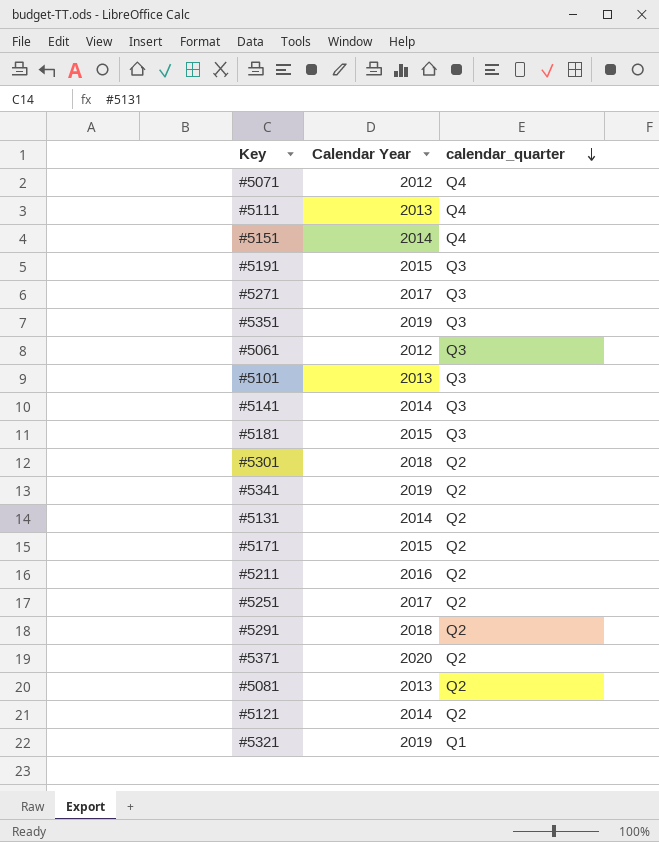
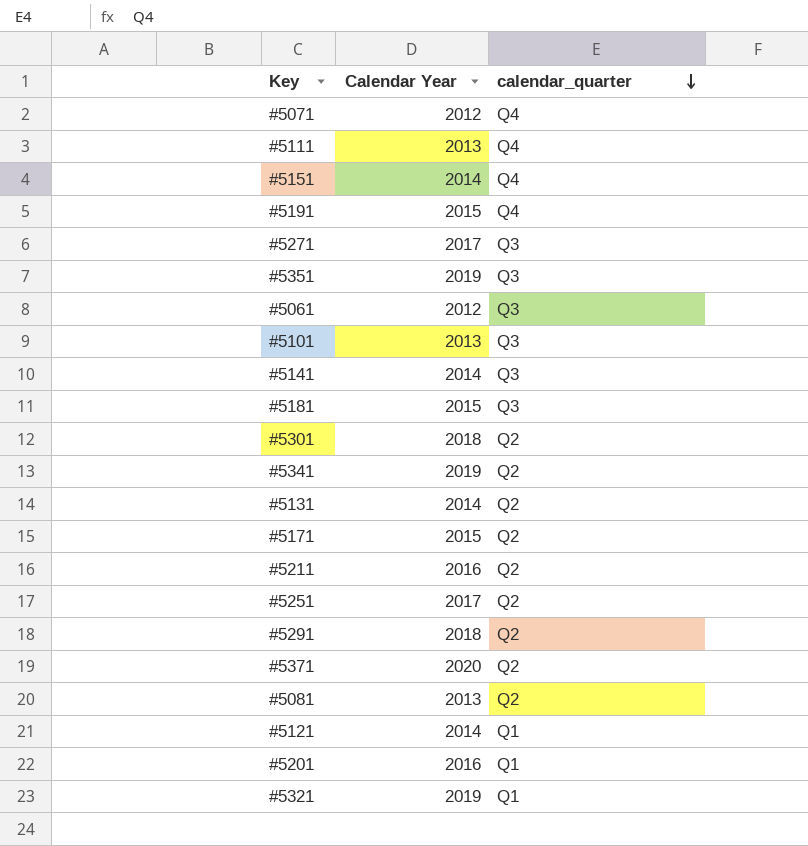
#5191 | calendar_quarter: Q3 -> Q4
#5121 | calendar_quarter: Q2 -> Q1
row #5201: none -> 2016 | Q1

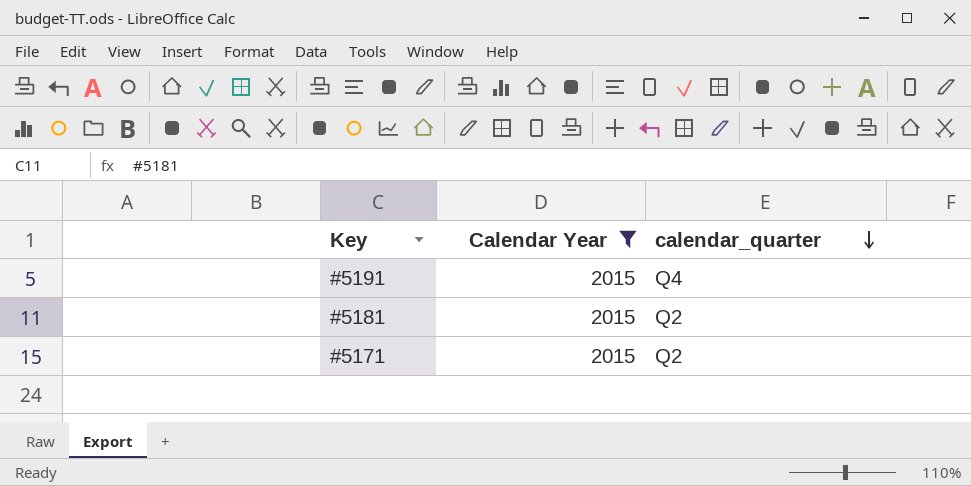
filter: none -> Calendar Year = 2015
#5181 | calendar_quarter: Q3 -> Q2

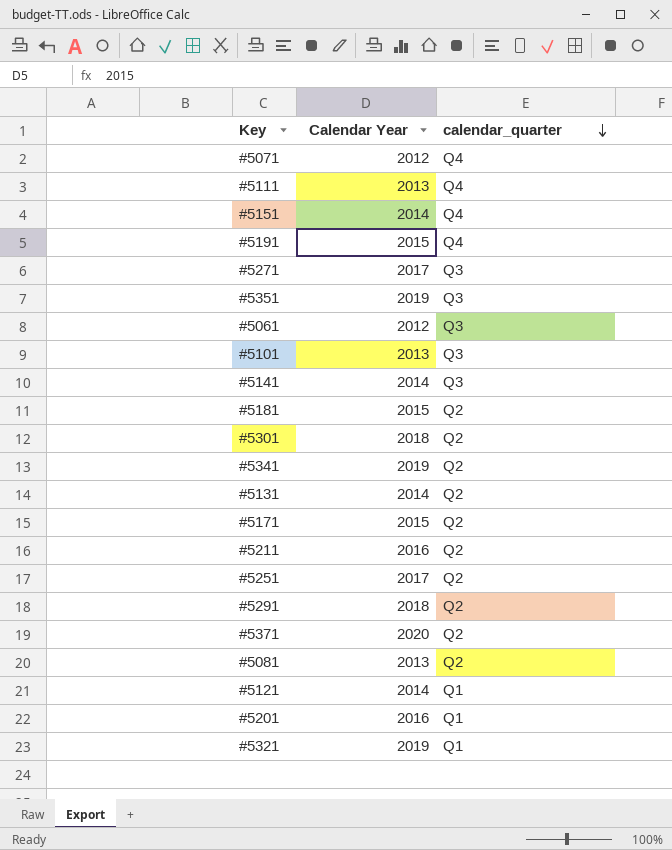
filter: Calendar Year = 2015 -> none

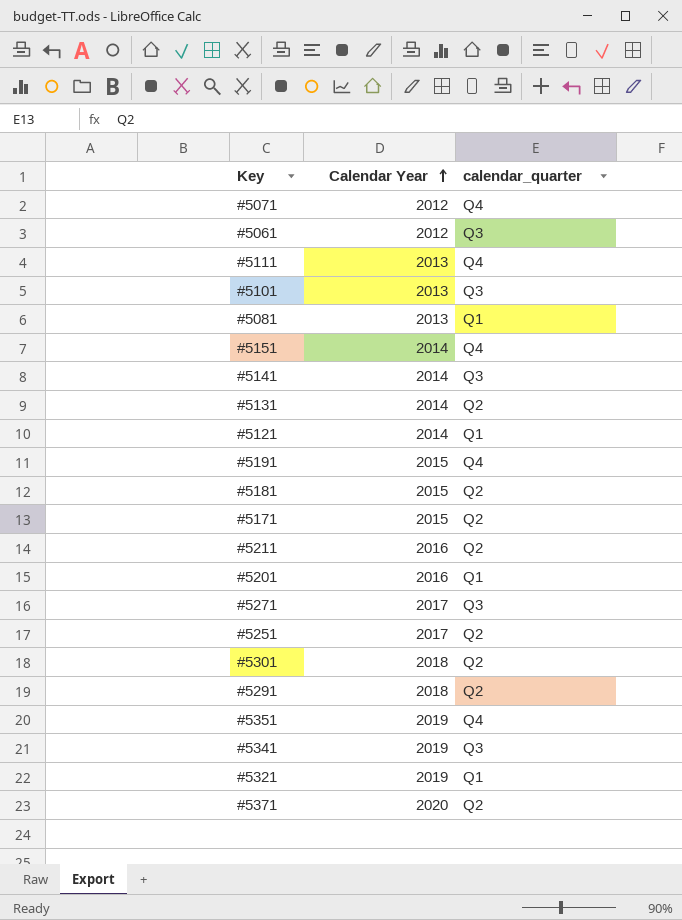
row order: calendar_quarter descending -> Calendar Year ascending
#5081 | calendar_quarter: Q2 -> Q1
#5351 | calendar_quarter: Q3 -> Q4
#5341 | calendar_quarter: Q2 -> Q3

